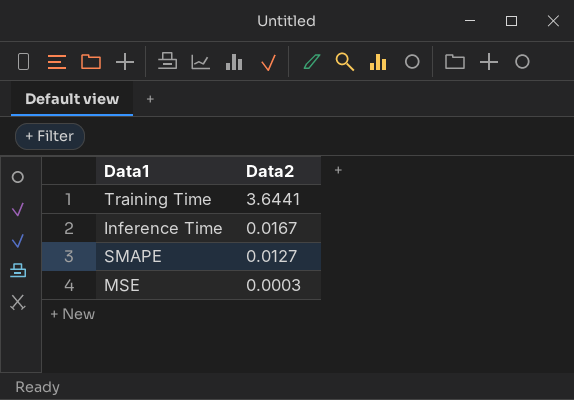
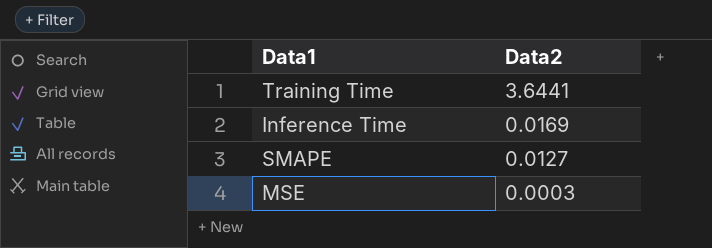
Inference Time | Data2: 0.0167 -> 0.0169

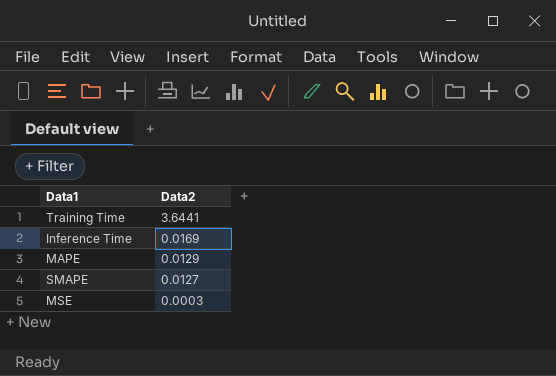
row MAPE: none -> 0.0129

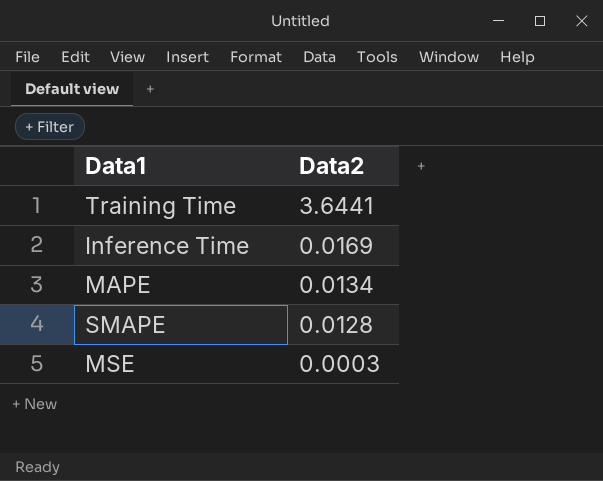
MAPE | Data2: 0.0129 -> 0.0134
SMAPE | Data2: 0.0127 -> 0.0128

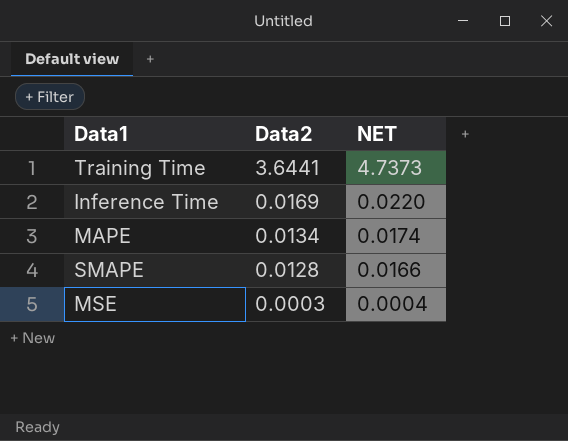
column NET | formula: none -> [Data2] * 1.3

